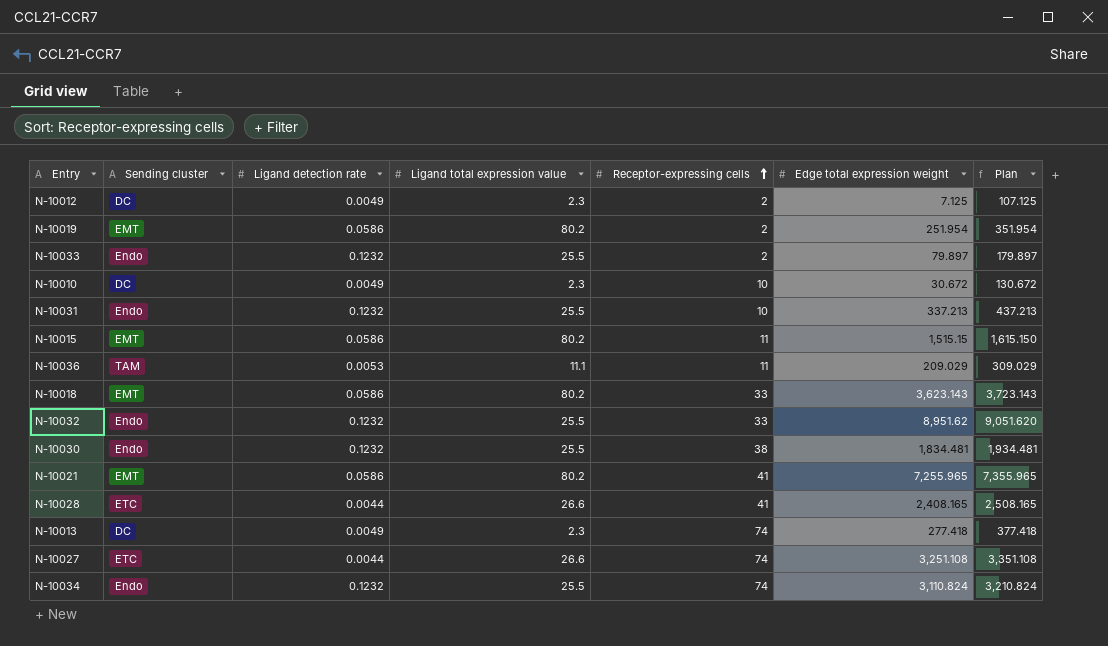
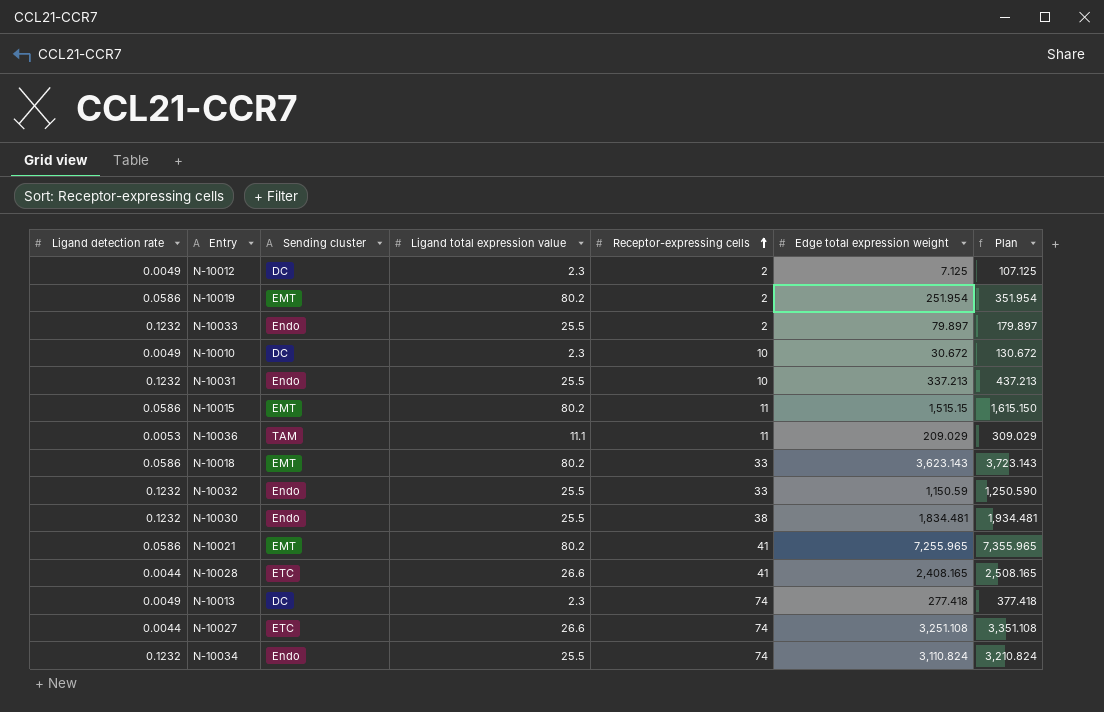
column Ligand detection rate | position: 3 -> 1
N-10032 | Edge total expression weight: 8,951.62 -> 1,150.59
N-10032 | Plan: 9,051.620 -> 1,250.590

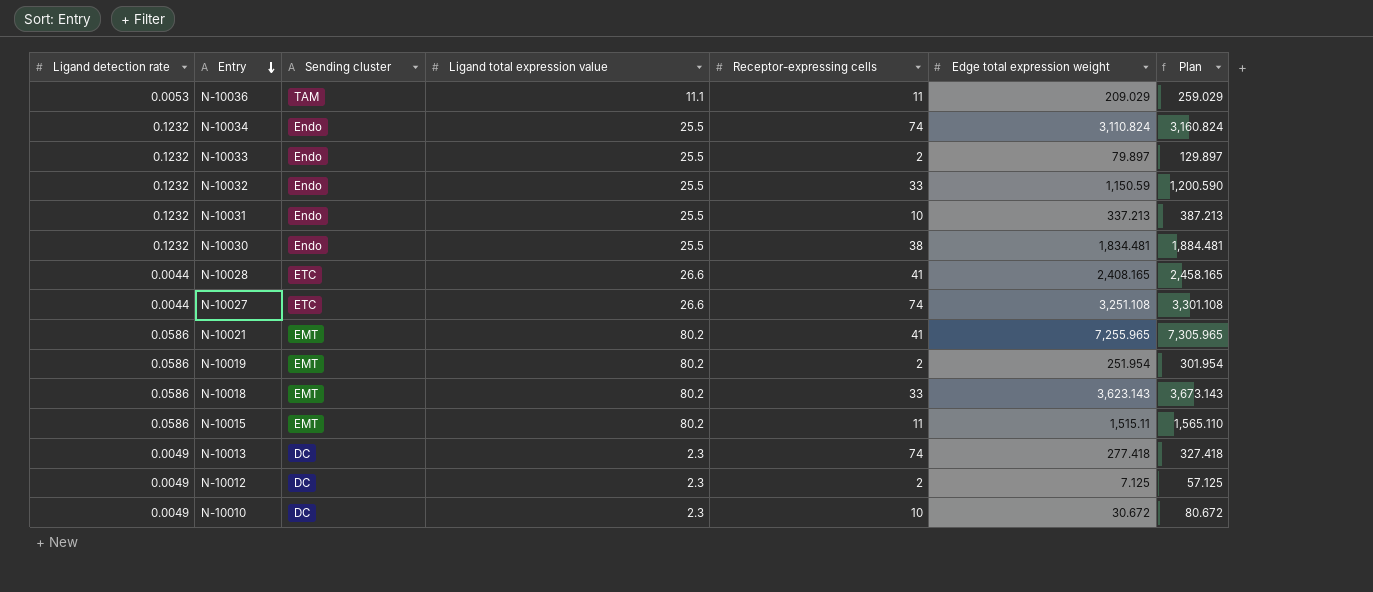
row order: Receptor-expressing cells ascending -> Entry descending
column Plan | formula: [Edge total expression weight] + 100 -> [Edge total expression weight] + 50
N-10015 | Edge total expression weight: 1,515.15 -> 1,515.11

